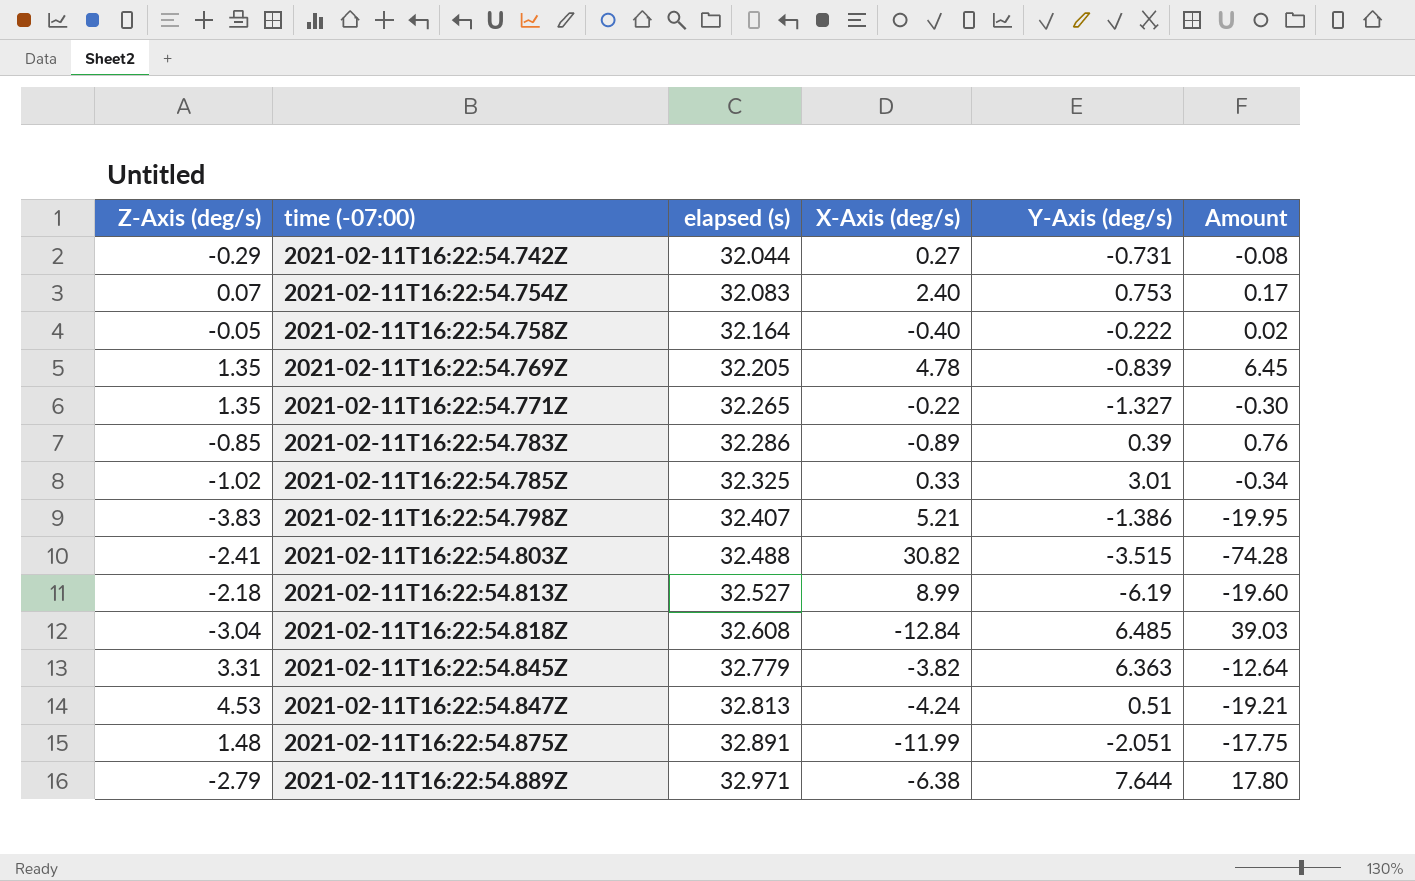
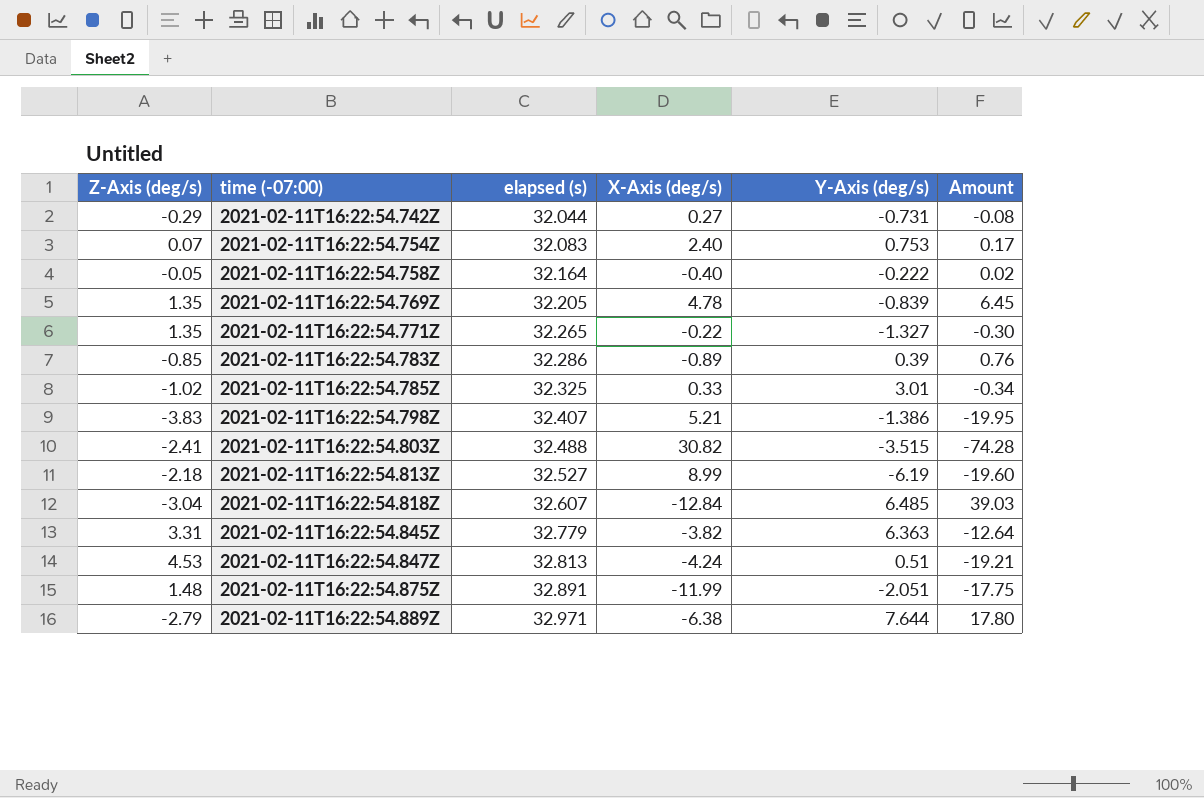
2021-02-11T16:22:54.818Z | elapsed (s): 32.608 -> 32.607

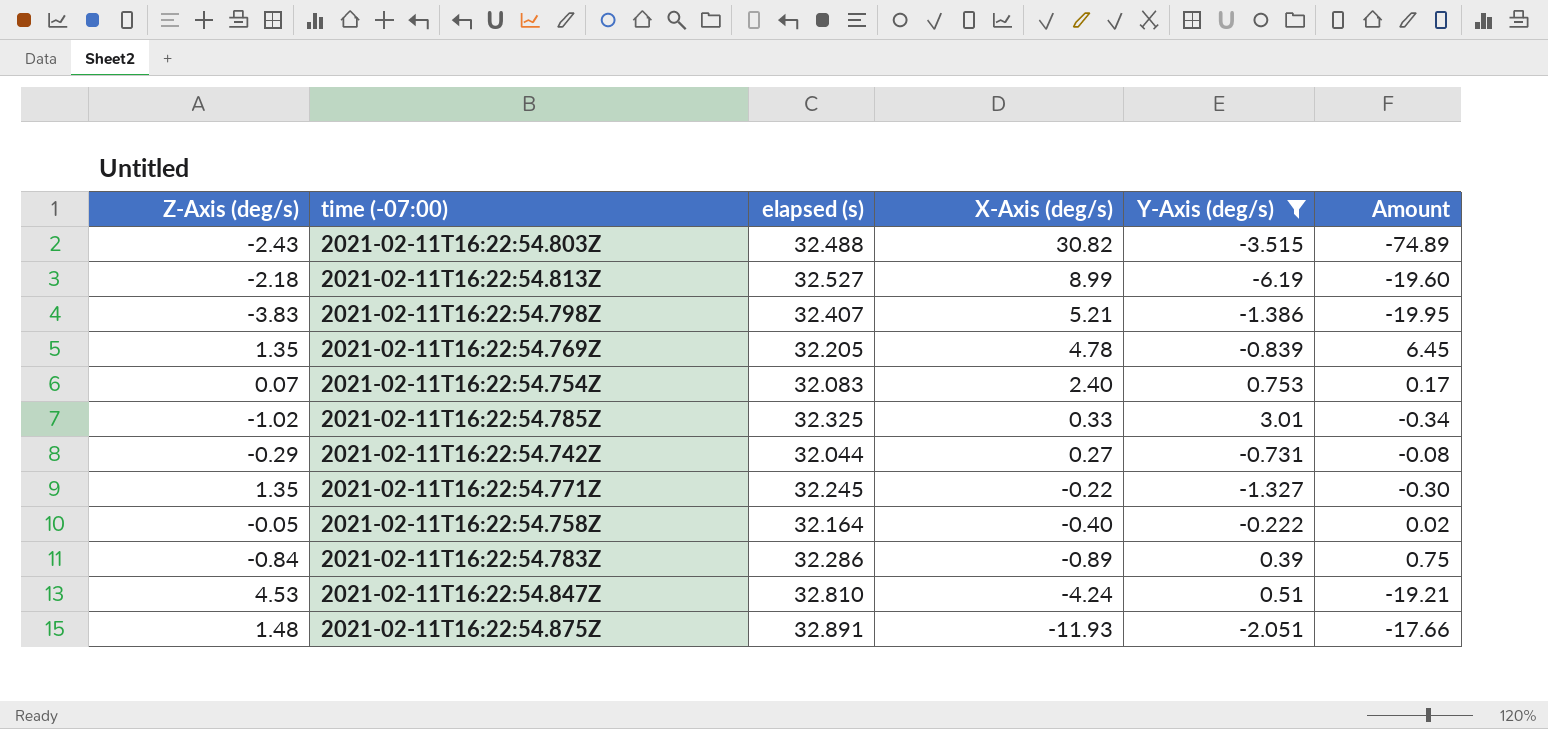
filter: none -> Y-Axis (deg/s) <= 3.01
row order: time (-07:00) ascending -> X-Axis (deg/s) descending
2021-02-11T16:22:54.803Z | Z-Axis (deg/s): -2.41 -> -2.43
2021-02-11T16:22:54.803Z | Amount: -74.28 -> -74.89
2021-02-11T16:22:54.771Z | elapsed (s): 32.265 -> 32.245
2021-02-11T16:22:54.783Z | Z-Axis (deg/s): -0.85 -> -0.84
2021-02-11T16:22:54.783Z | Amount: 0.76 -> 0.75
2021-02-11T16:22:54.847Z | elapsed (s): 32.813 -> 32.810
2021-02-11T16:22:54.875Z | X-Axis (deg/s): -11.99 -> -11.93
2021-02-11T16:22:54.875Z | Amount: -17.75 -> -17.66

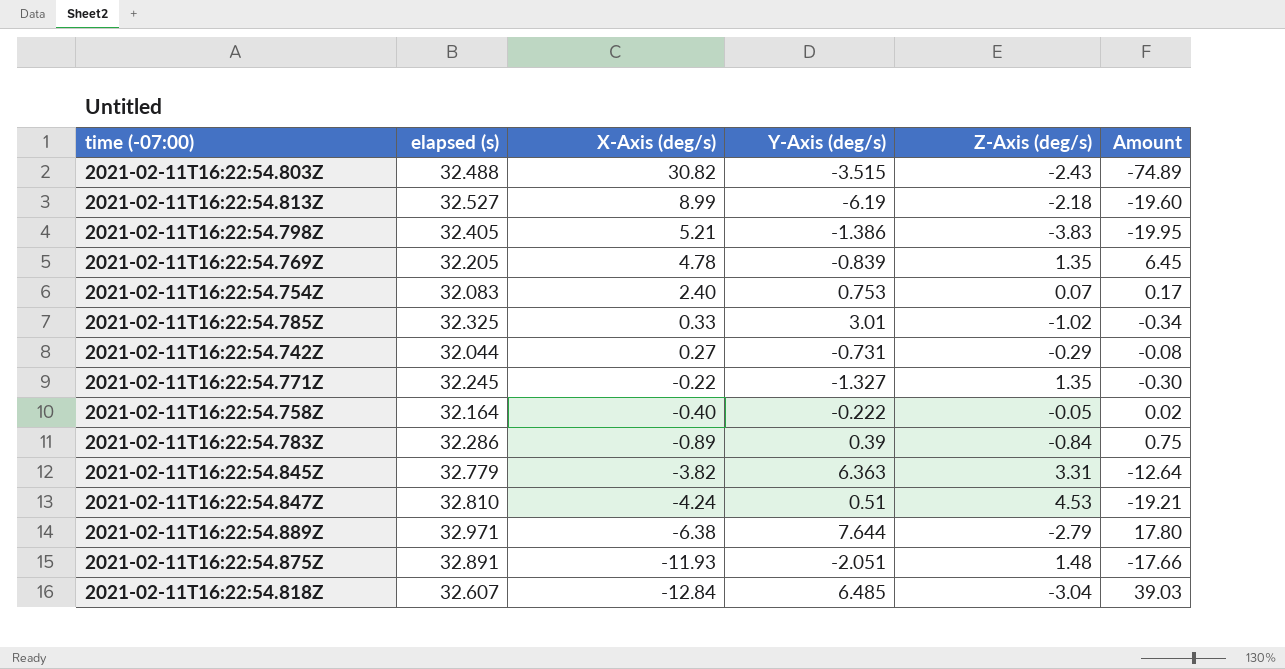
filter: Y-Axis (deg/s) <= 3.01 -> none
column Z-Axis (deg/s) | position: 1 -> 5
2021-02-11T16:22:54.798Z | elapsed (s): 32.407 -> 32.405

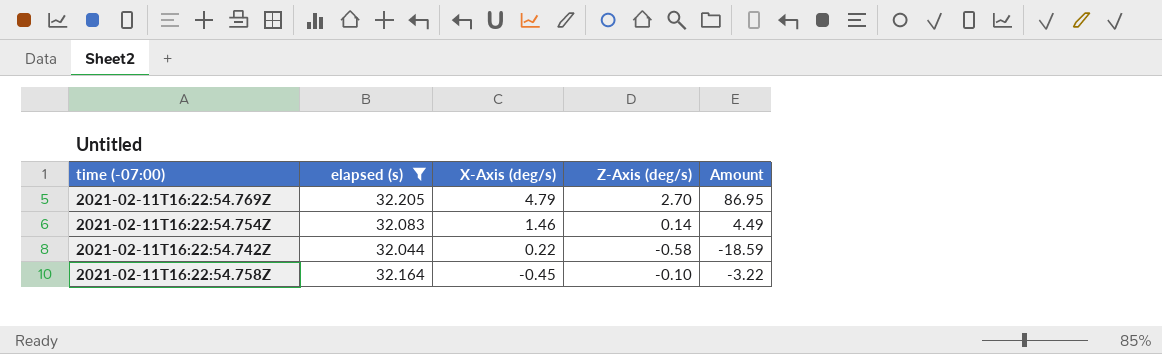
filter: none -> elapsed (s) <= 32.205
column Y-Axis (deg/s) | position: 4 -> none
column Amount | formula: [X-Axis (deg/s)] * [Z-Axis (deg/s)] -> [elapsed (s)] * [Z-Axis (deg/s)]
2021-02-11T16:22:54.769Z | X-Axis (deg/s): 4.78 -> 4.79
2021-02-11T16:22:54.769Z | Z-Axis (deg/s): 1.35 -> 2.70
2021-02-11T16:22:54.754Z | X-Axis (deg/s): 2.40 -> 1.46
2021-02-11T16:22:54.754Z | Z-Axis (deg/s): 0.07 -> 0.14
2021-02-11T16:22:54.742Z | X-Axis (deg/s): 0.27 -> 0.22
2021-02-11T16:22:54.742Z | Z-Axis (deg/s): -0.29 -> -0.58
2021-02-11T16:22:54.758Z | X-Axis (deg/s): -0.40 -> -0.45
2021-02-11T16:22:54.758Z | Z-Axis (deg/s): -0.05 -> -0.10

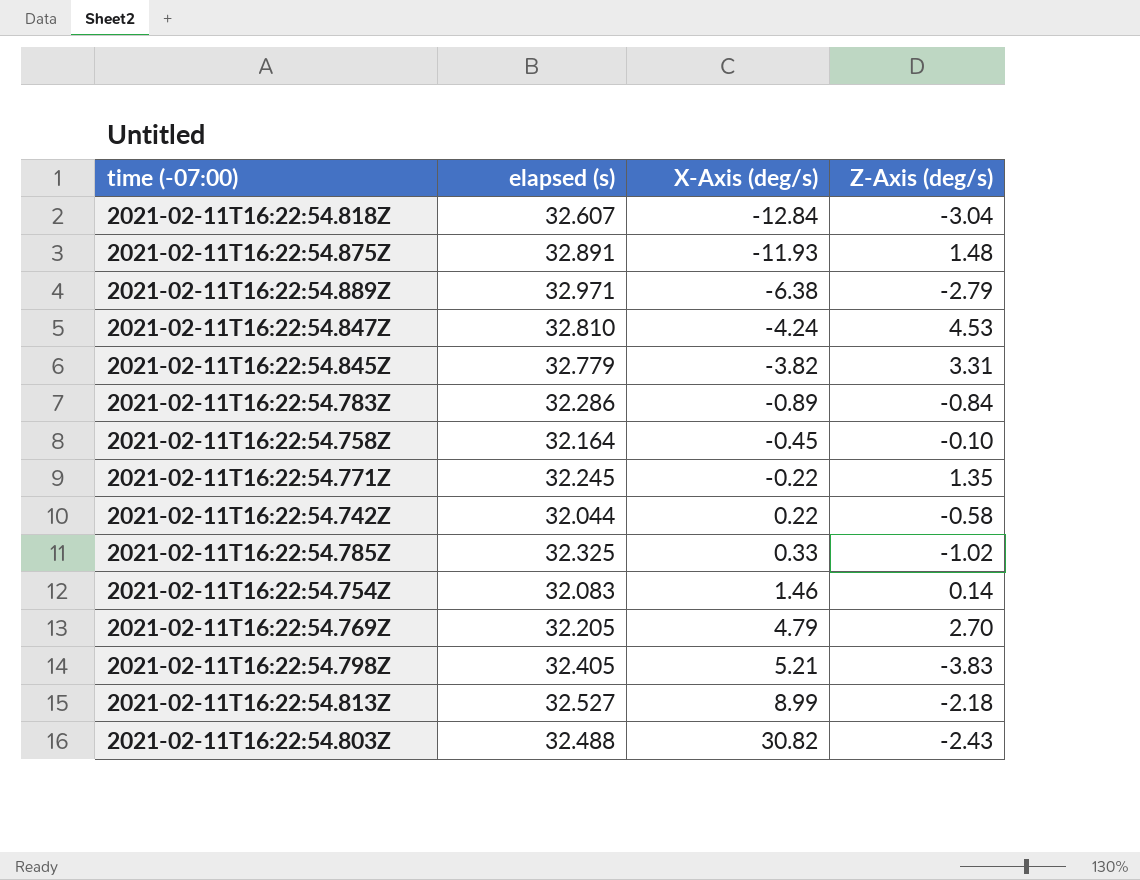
filter: elapsed (s) <= 32.205 -> none
row order: X-Axis (deg/s) descending -> X-Axis (deg/s) ascending
column Amount | formula: [elapsed (s)] * [Z-Axis (deg/s)] -> none

